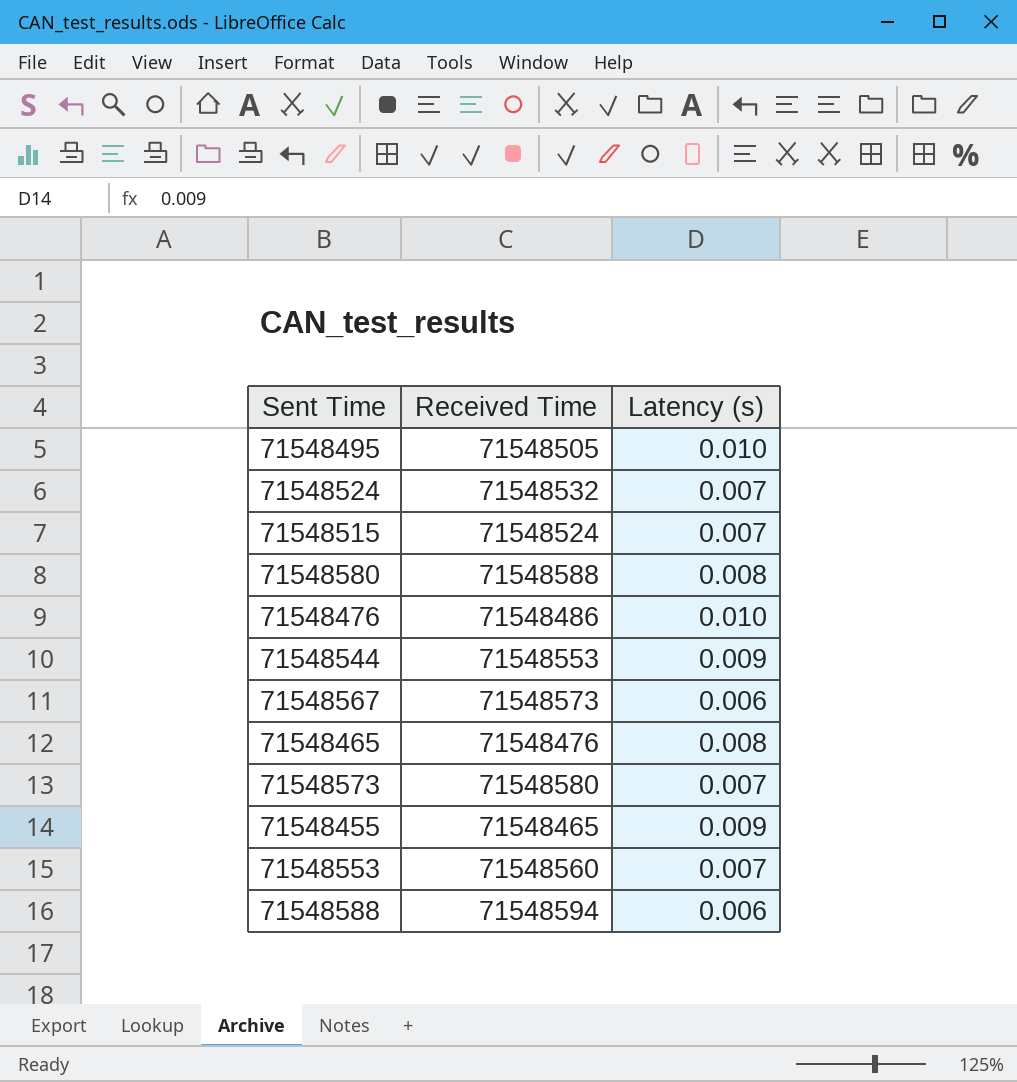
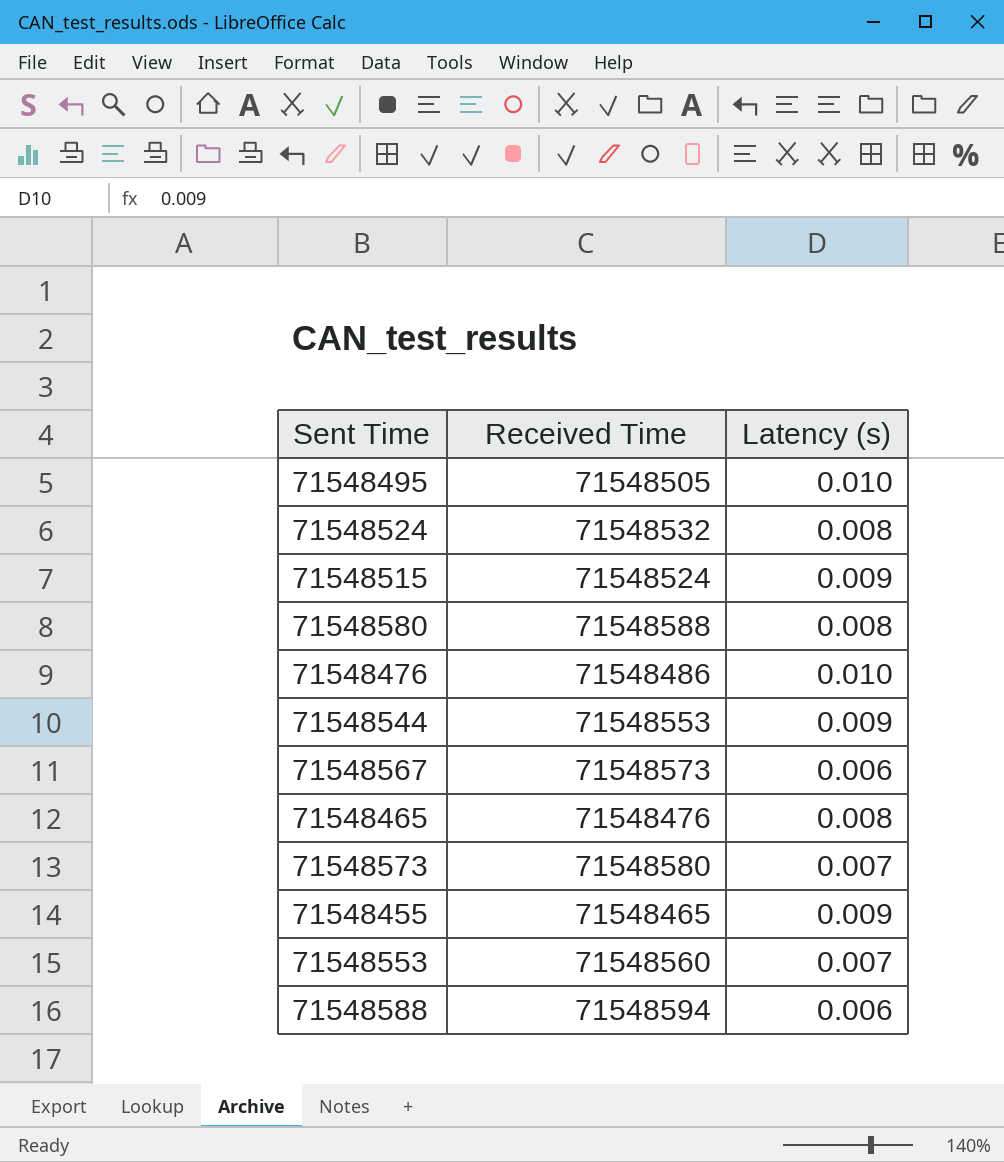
71548524 | Latency (s): 0.007 -> 0.008
71548515 | Latency (s): 0.007 -> 0.009

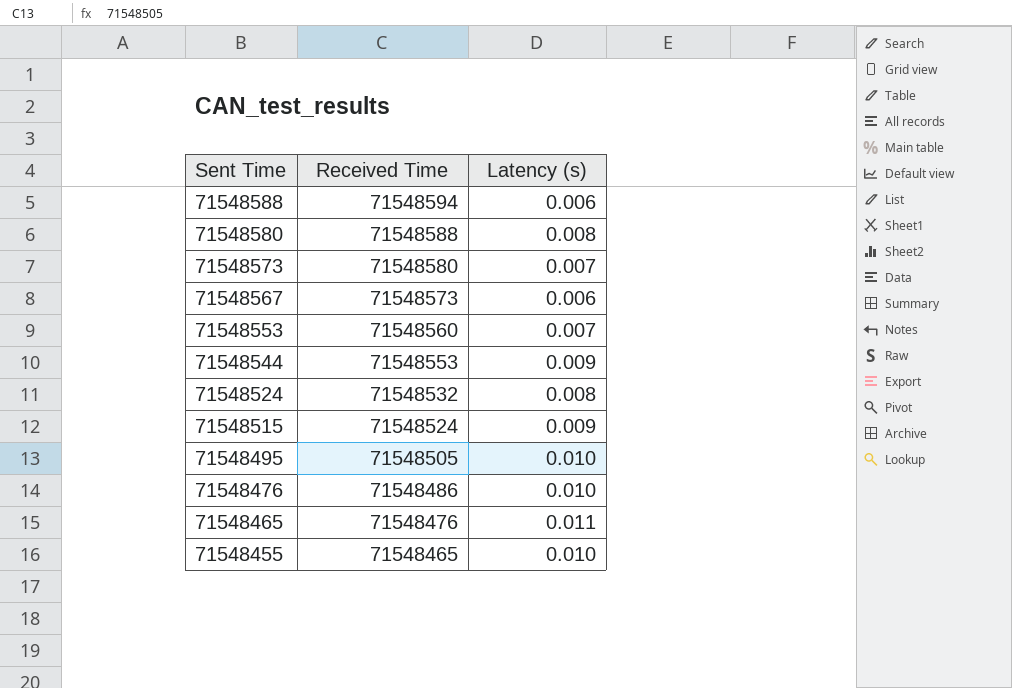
row order: none -> Sent Time descending
71548465 | Latency (s): 0.008 -> 0.011
71548455 | Latency (s): 0.009 -> 0.010

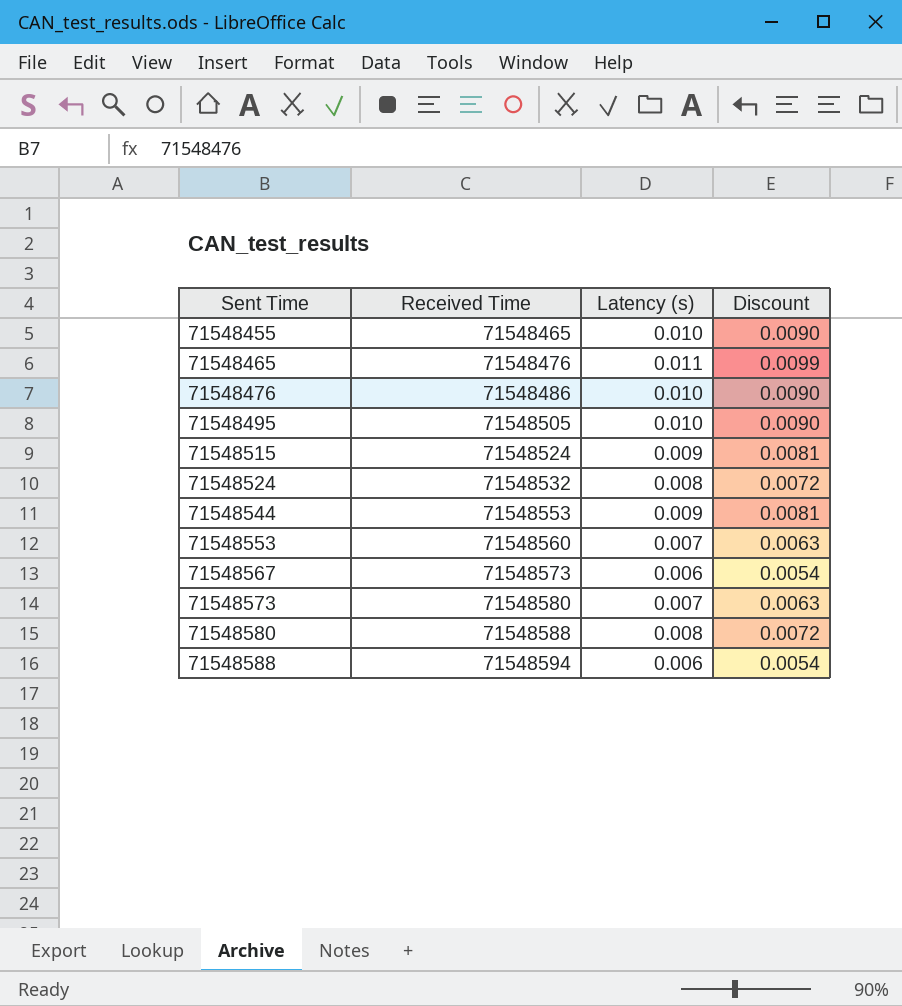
row order: Sent Time descending -> Sent Time ascending
column Discount | formula: none -> [Latency (s)] * 0.9

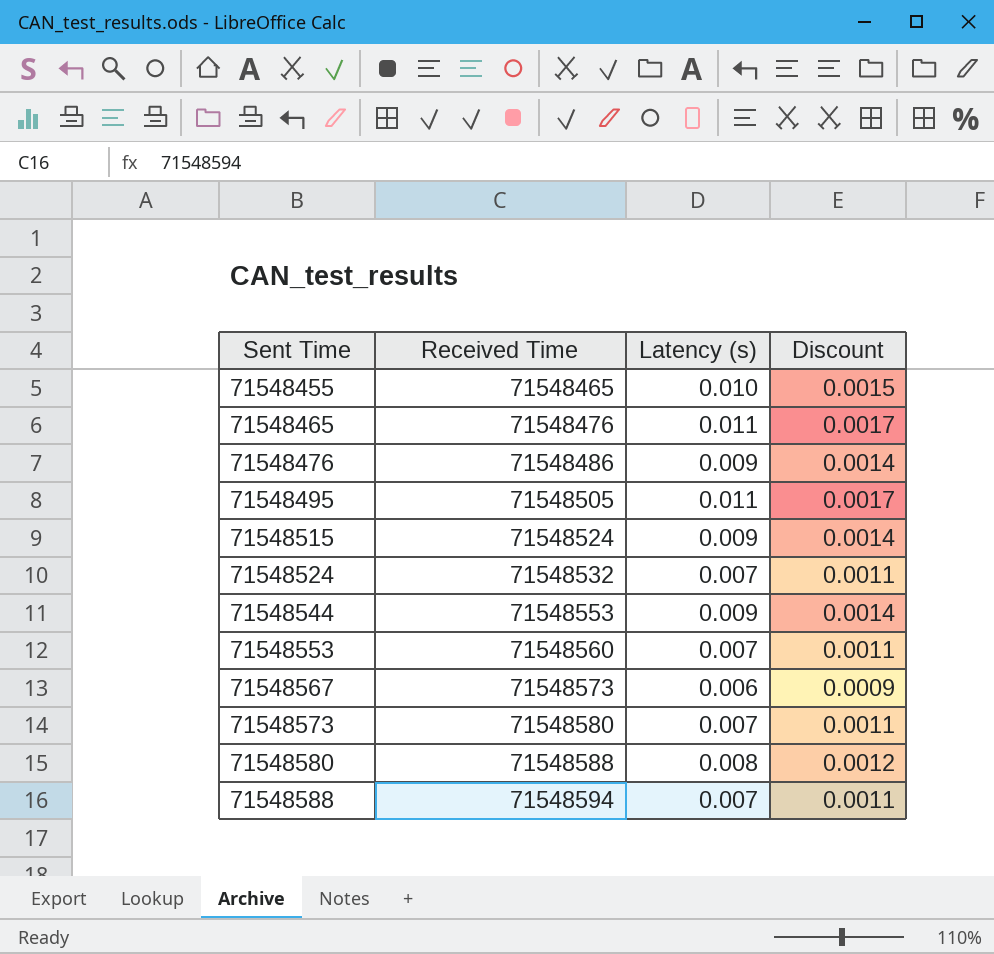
column Discount | formula: [Latency (s)] * 0.9 -> [Latency (s)] * 0.15
71548476 | Latency (s): 0.010 -> 0.009
71548495 | Latency (s): 0.010 -> 0.011
71548524 | Latency (s): 0.008 -> 0.007
71548588 | Latency (s): 0.006 -> 0.007

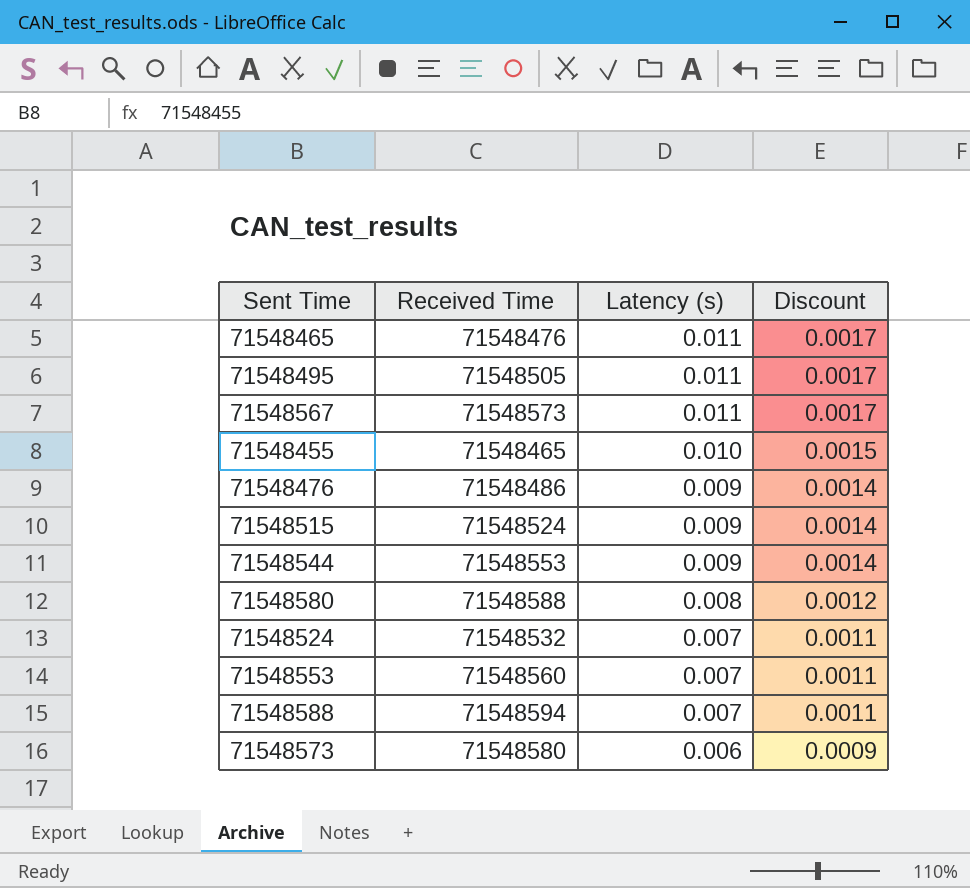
row order: Sent Time ascending -> Latency (s) descending
71548567 | Latency (s): 0.006 -> 0.011
71548567 | Discount: 0.0009 -> 0.0017
71548573 | Latency (s): 0.007 -> 0.006
71548573 | Discount: 0.0011 -> 0.0009

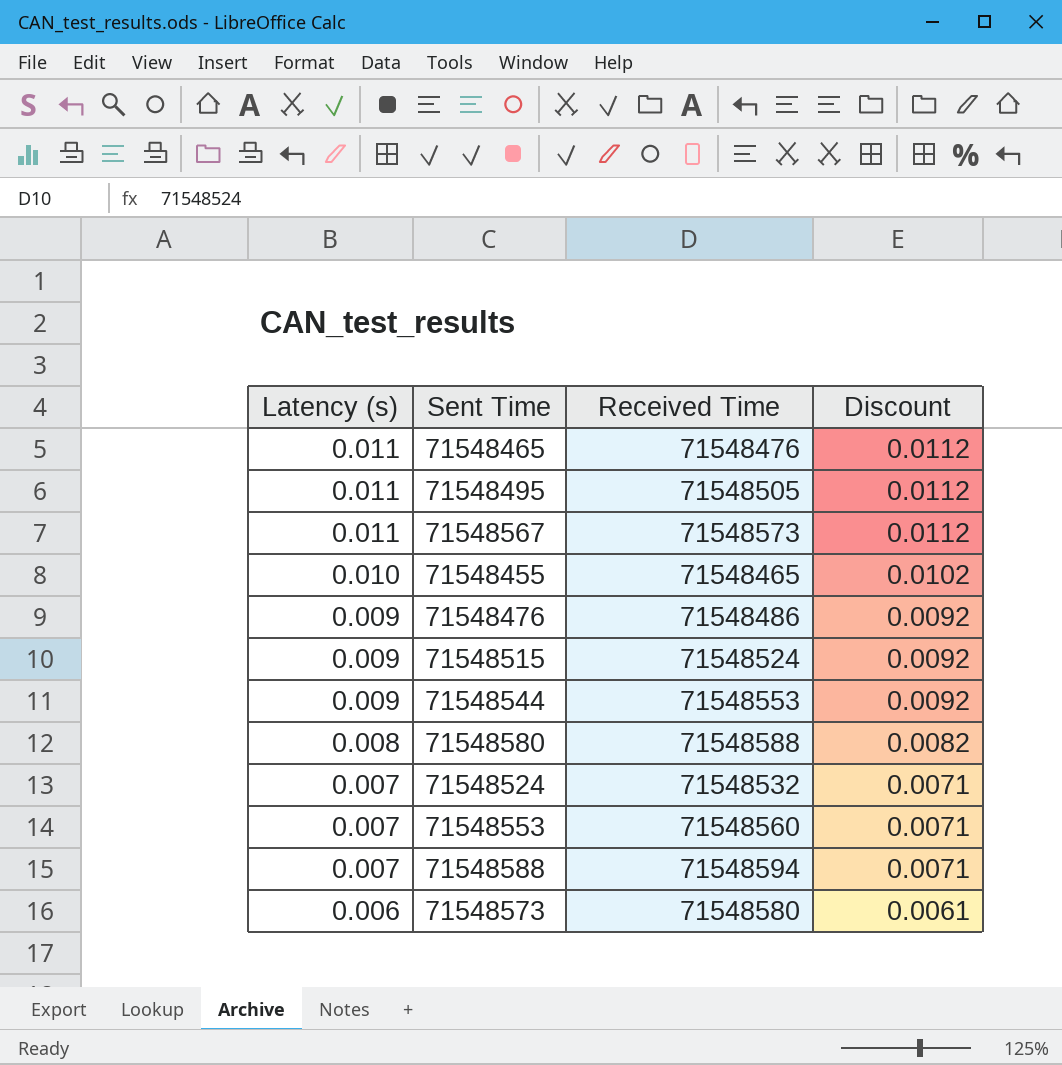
column Latency (s) | position: 3 -> 1
column Discount | formula: [Latency (s)] * 0.15 -> [Latency (s)] * 1.02

